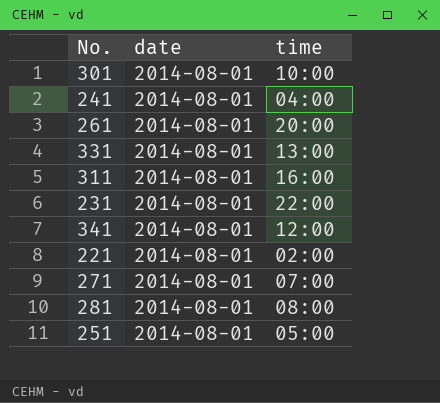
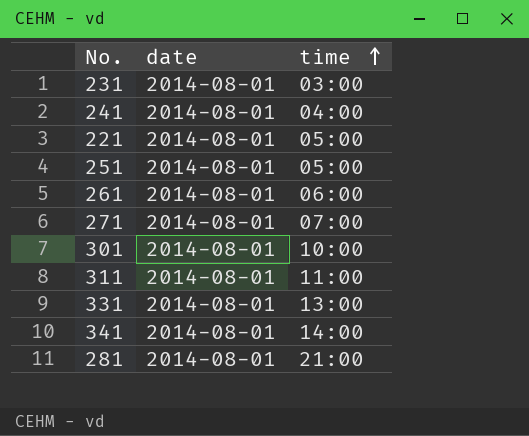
row order: none -> time ascending
231 | time: 22:00 -> 03:00
221 | time: 02:00 -> 05:00
261 | time: 20:00 -> 06:00
311 | time: 16:00 -> 11:00
341 | time: 12:00 -> 14:00
281 | time: 08:00 -> 21:00

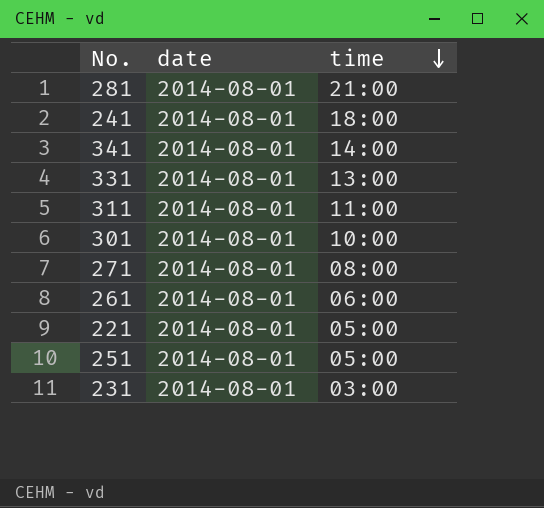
row order: time ascending -> time descending
241 | time: 04:00 -> 18:00
271 | time: 07:00 -> 08:00

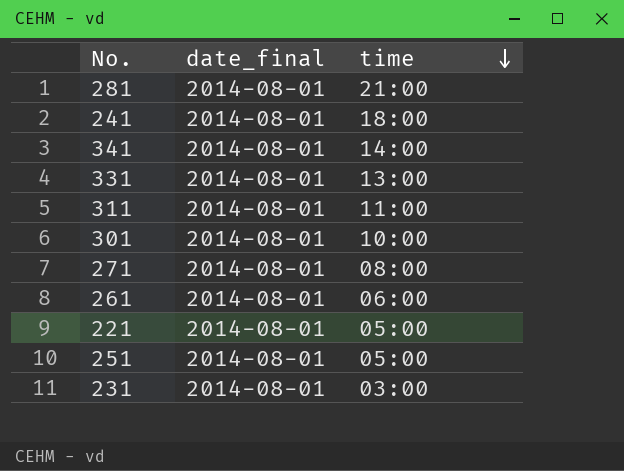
column name: date -> date_final

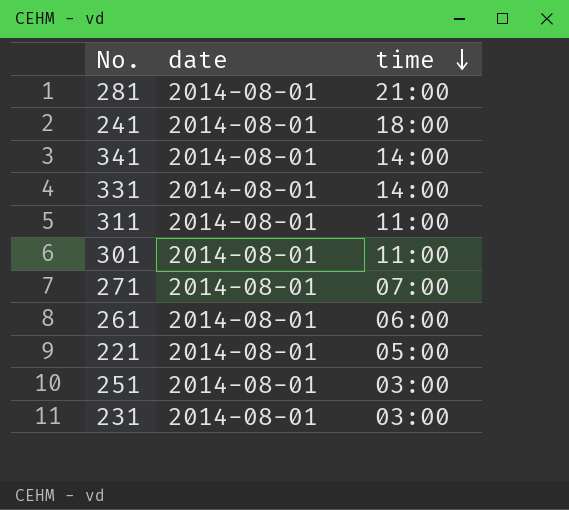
column name: date_final -> date
331 | time: 13:00 -> 14:00
301 | time: 10:00 -> 11:00
271 | time: 08:00 -> 07:00
251 | time: 05:00 -> 03:00

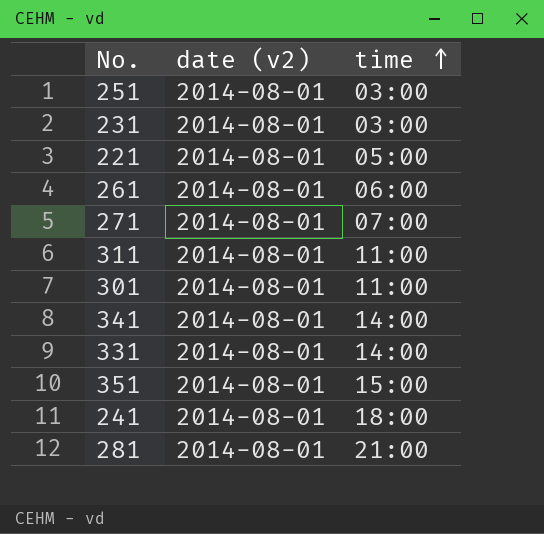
row order: time descending -> time ascending
column name: date -> date (v2)
row 351: none -> 2014-08-01 | 15:00

